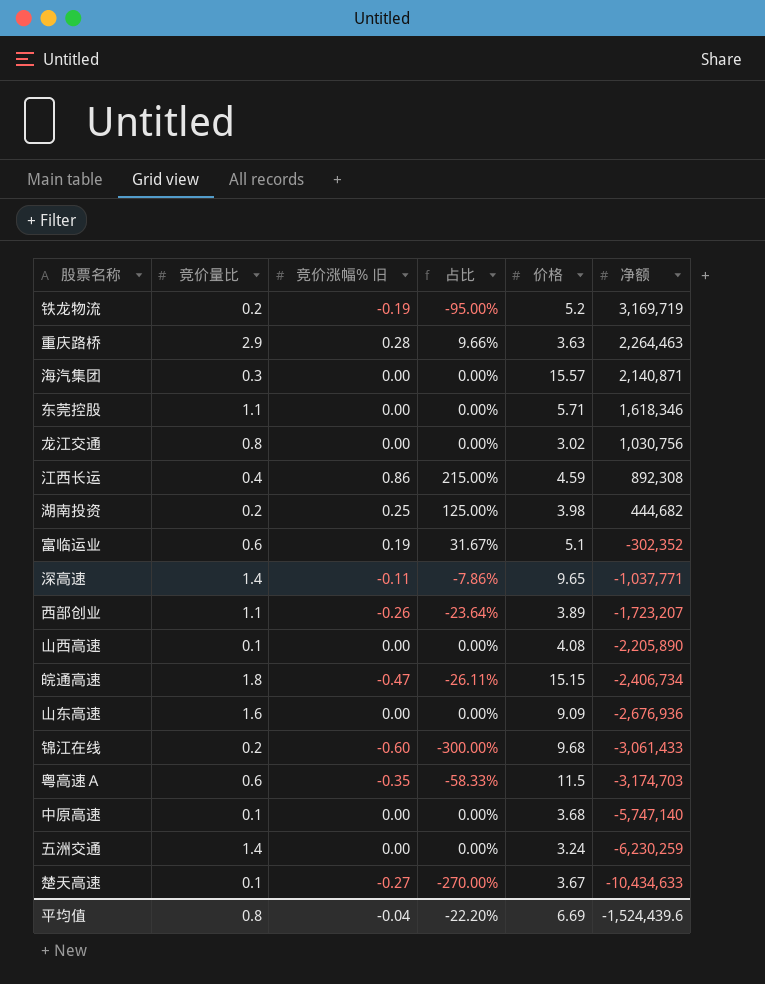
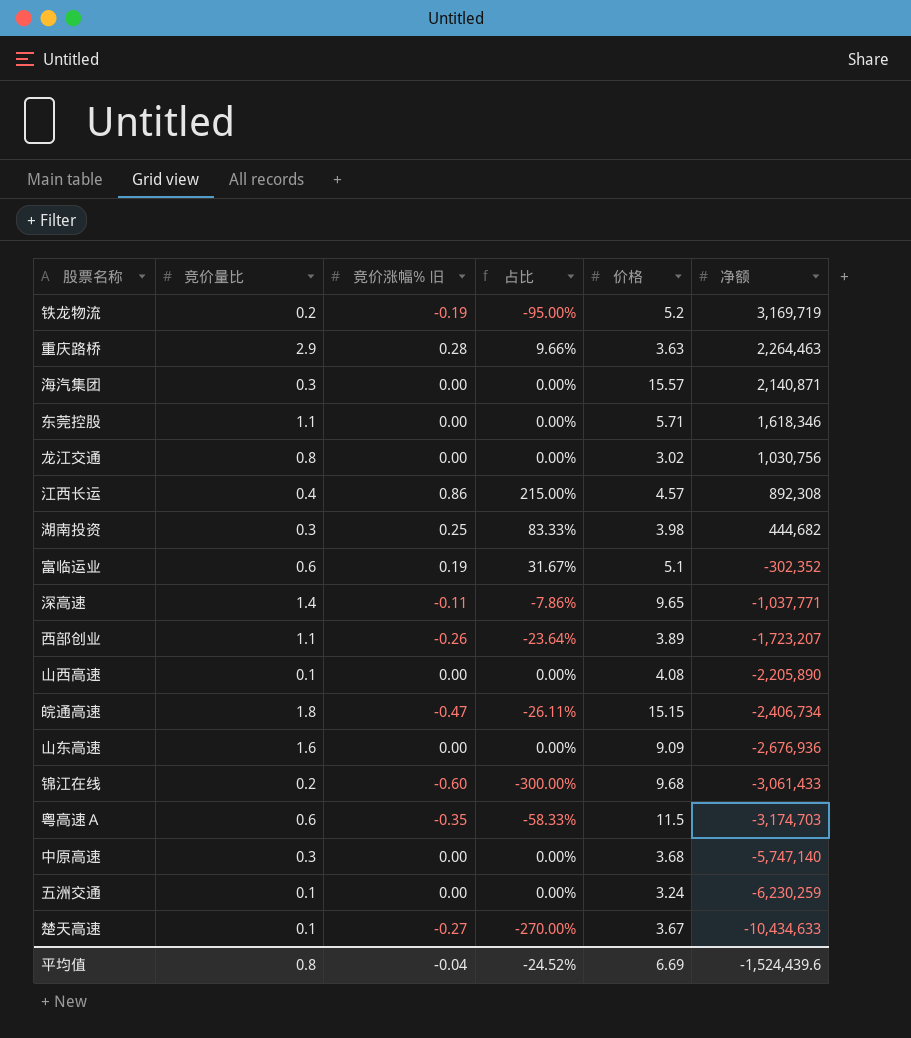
江西长运 | 价格: 4.59 -> 4.57
湖南投资 | 竞价量比: 0.2 -> 0.3
湖南投资 | 占比: 125.00% -> 83.33%
中原高速 | 竞价量比: 0.1 -> 0.3
五洲交通 | 竞价量比: 1.4 -> 0.1
平均值 | 占比: -22.20% -> -24.52%

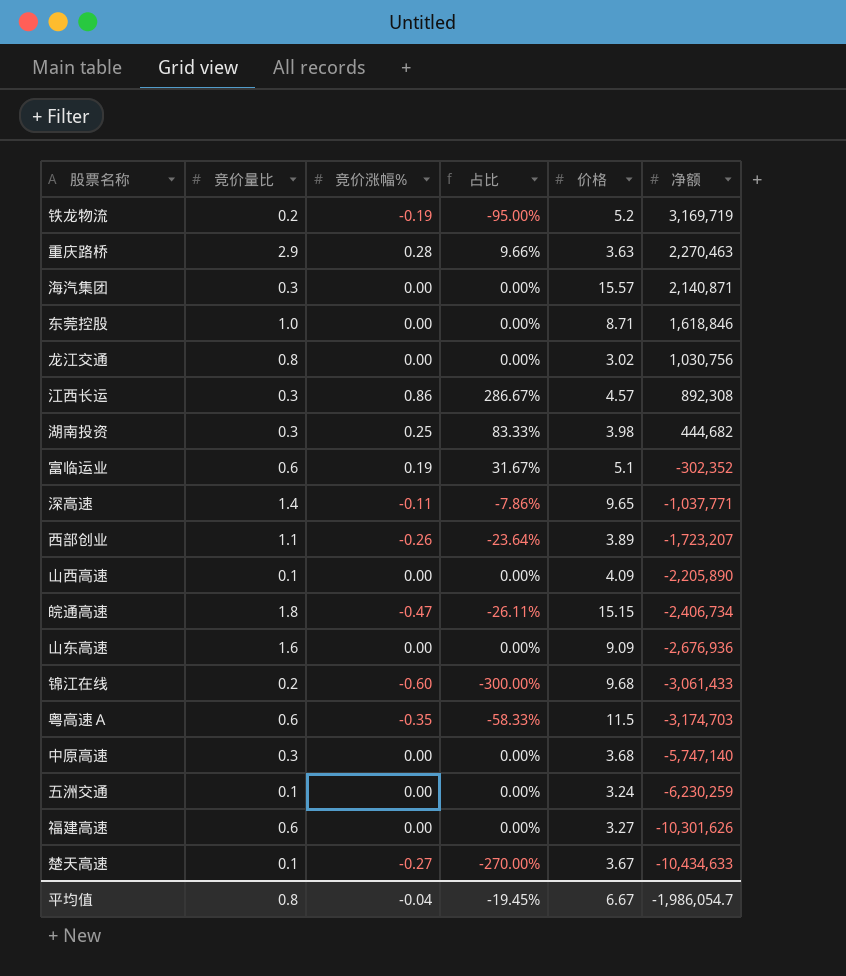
column name: 竞价涨幅% 旧 -> 竞价涨幅%
重庆路桥 | 净额: 2,264,463 -> 2,270,463
东莞控股 | 竞价量比: 1.1 -> 1.0
东莞控股 | 价格: 5.71 -> 8.71
东莞控股 | 净额: 1,618,346 -> 1,618,846
江西长运 | 竞价量比: 0.4 -> 0.3
江西长运 | 占比: 215.00% -> 286.67%
山西高速 | 价格: 4.08 -> 4.09
row 福建高速: none -> 0.6 | 0.00 | 0.00% | 3.27 | -10,301,626
平均值 | 占比: -24.52% -> -19.45%
平均值 | 价格: 6.69 -> 6.67
平均值 | 净额: -1,524,439.6 -> -1,986,054.7

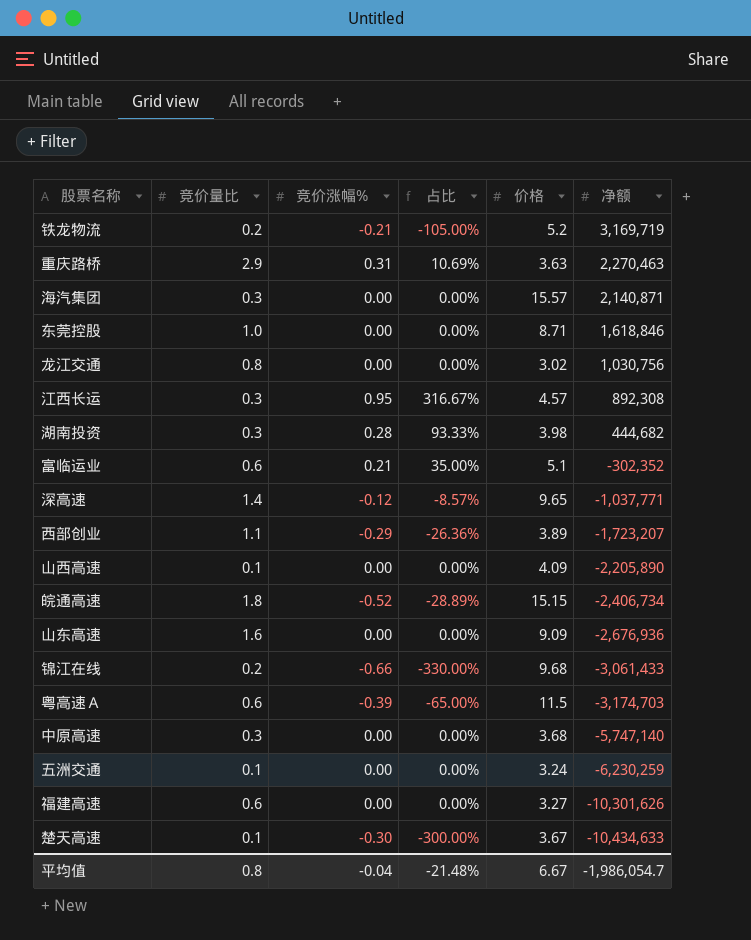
铁龙物流 | 竞价涨幅%: -0.19 -> -0.21
铁龙物流 | 占比: -95.00% -> -105.00%
重庆路桥 | 竞价涨幅%: 0.28 -> 0.31
重庆路桥 | 占比: 9.66% -> 10.69%
江西长运 | 竞价涨幅%: 0.86 -> 0.95
江西长运 | 占比: 286.67% -> 316.67%
湖南投资 | 竞价涨幅%: 0.25 -> 0.28
湖南投资 | 占比: 83.33% -> 93.33%
富临运业 | 竞价涨幅%: 0.19 -> 0.21
富临运业 | 占比: 31.67% -> 35.00%
深高速 | 竞价涨幅%: -0.11 -> -0.12
深高速 | 占比: -7.86% -> -8.57%
西部创业 | 竞价涨幅%: -0.26 -> -0.29
西部创业 | 占比: -23.64% -> -26.36%
皖通高速 | 竞价涨幅%: -0.47 -> -0.52
皖通高速 | 占比: -26.11% -> -28.89%
锦江在线 | 竞价涨幅%: -0.60 -> -0.66
锦江在线 | 占比: -300.00% -> -330.00%
粤高速Ａ | 竞价涨幅%: -0.35 -> -0.39
粤高速Ａ | 占比: -58.33% -> -65.00%
楚天高速 | 竞价涨幅%: -0.27 -> -0.30
楚天高速 | 占比: -270.00% -> -300.00%
平均值 | 占比: -19.45% -> -21.48%

